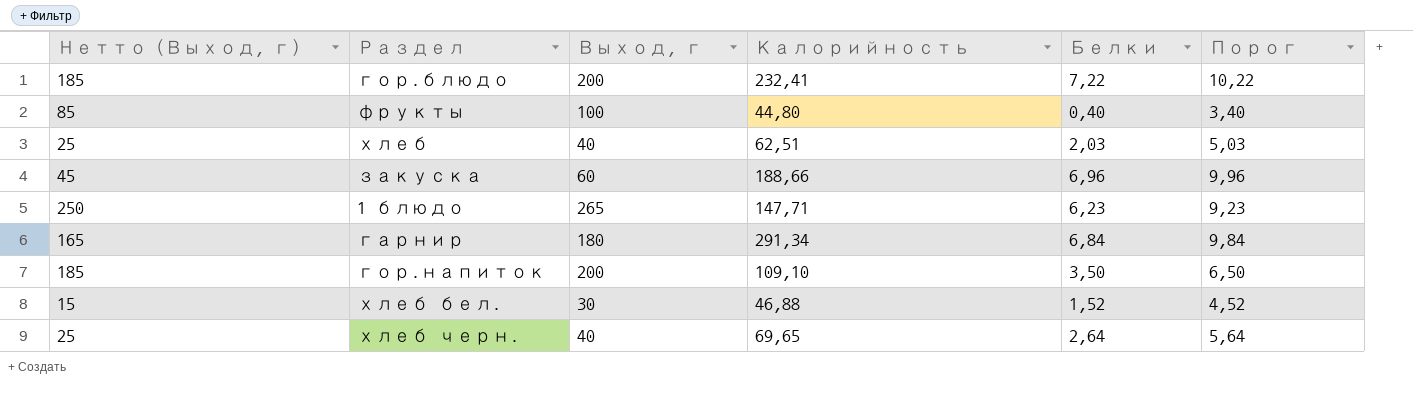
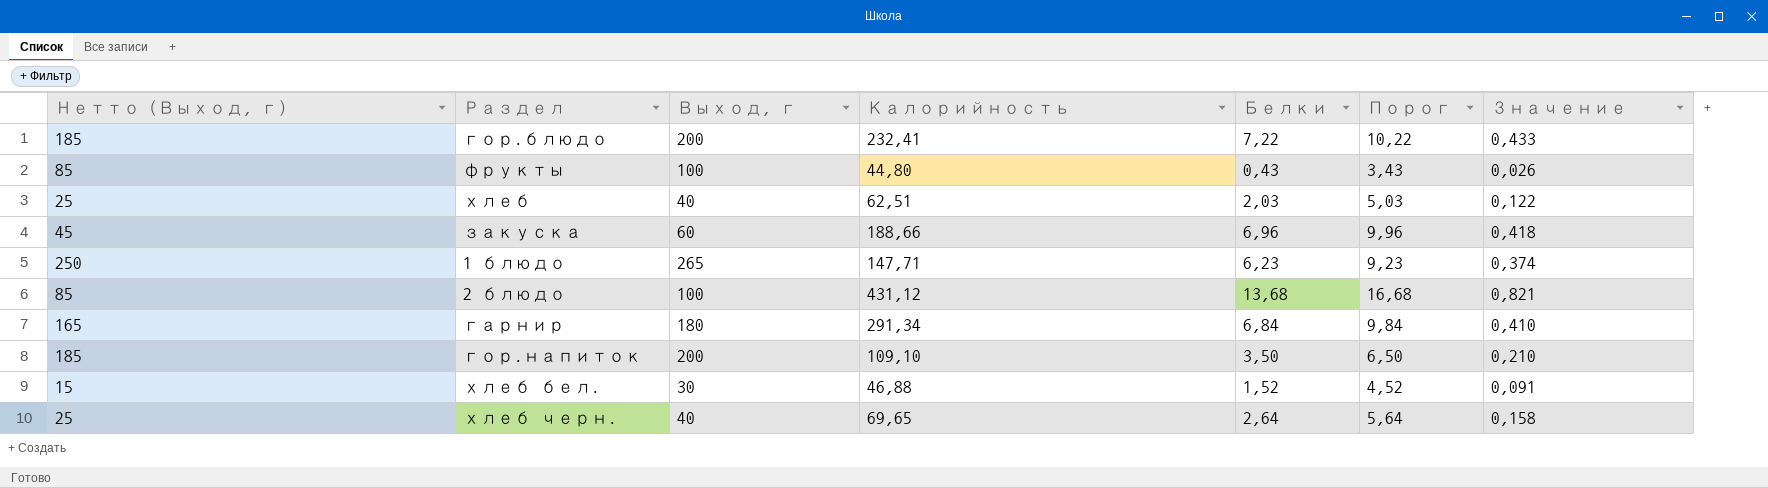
column Значение | formula: none -> [Белки] * 0,06
фрукты | Белки: 0,40 -> 0,43
фрукты | Порог: 3,40 -> 3,43
row 2 блюдо: none -> 85 | 100 | 431,12 | 13,68 | 16,68 | 0,821

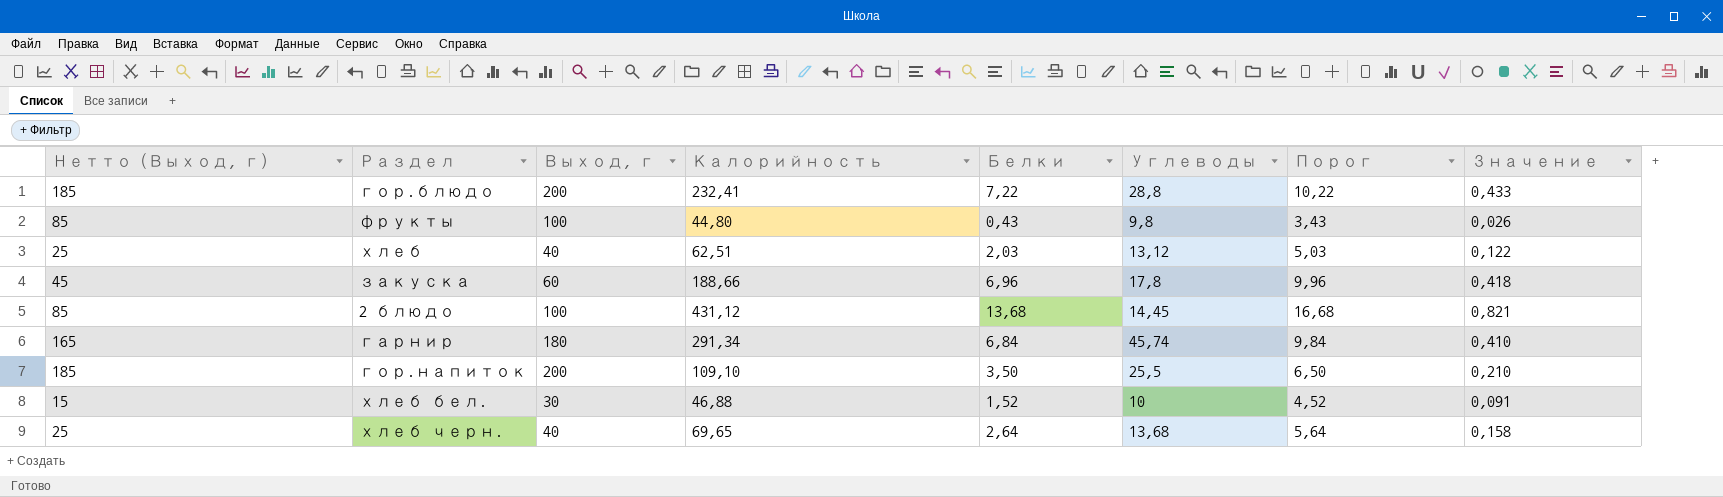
column Углеводы | position: none -> 6
row 1 блюдо: 250 | 265 | 147,71 | 6,23 | 9,23 | 0,374 -> none

